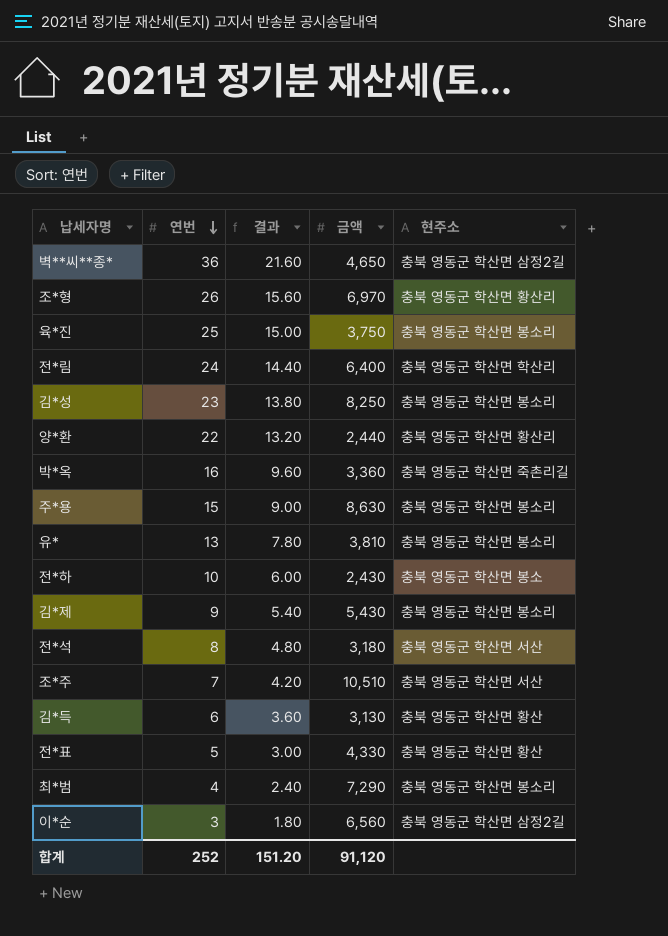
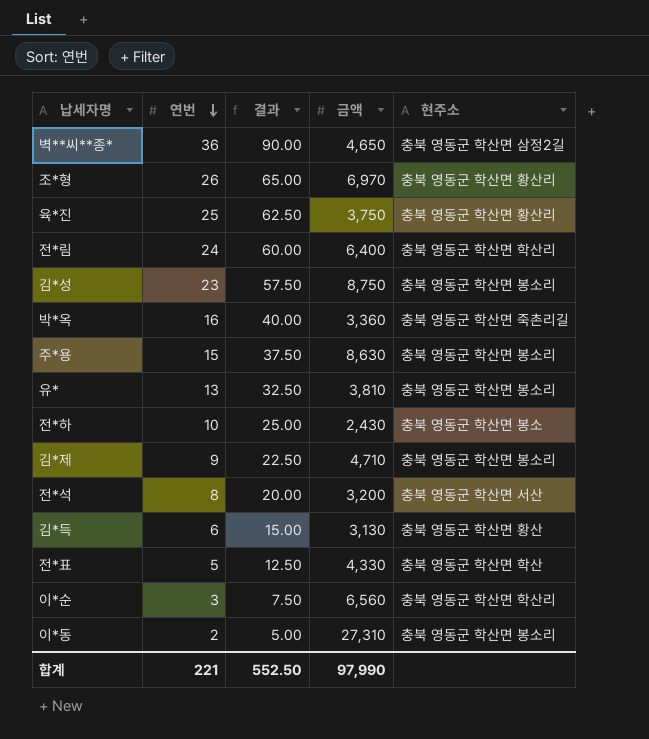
column 결과 | formula: [연번] * 0.6 -> [연번] * 2.5
row 양*환: 22 | 13.20 | 2,440 | 충북 영동군 학산면 황산리 -> none
row 조*주: 7 | 4.20 | 10,510 | 충북 영동군 학산면 서산 -> none
row 최*범: 4 | 2.40 | 7,290 | 충북 영동군 학산면 봉소리 -> none
육*진 | 현주소: 충북 영동군 학산면 봉소리 -> 충북 영동군 학산면 황산리
김*성 | 금액: 8,250 -> 8,750
김*제 | 금액: 5,430 -> 4,710
전*석 | 금액: 3,180 -> 3,200
전*표 | 현주소: 충북 영동군 학산면 황산 -> 충북 영동군 학산면 학산
이*순 | 현주소: 충북 영동군 학산면 삼정2길 -> 충북 영동군 학산면 학산리
row 이*동: none -> 2 | 5.00 | 27,310 | 충북 영동군 학산면 봉소리
합계 | 연번: 252 -> 221
합계 | 결과: 151.20 -> 552.50
합계 | 금액: 91,120 -> 97,990

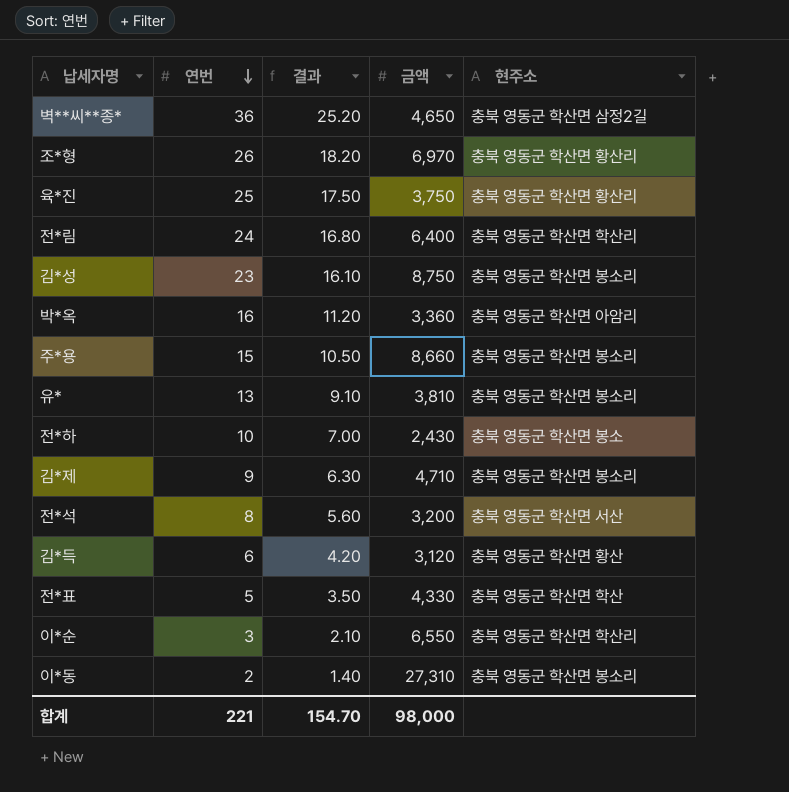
column 결과 | formula: [연번] * 2.5 -> [연번] * 0.7
박*옥 | 현주소: 충북 영동군 학산면 죽촌리길 -> 충북 영동군 학산면 아암리
주*용 | 금액: 8,630 -> 8,660
김*득 | 금액: 3,130 -> 3,120
이*순 | 금액: 6,560 -> 6,550
합계 | 결과: 552.50 -> 154.70
합계 | 금액: 97,990 -> 98,000

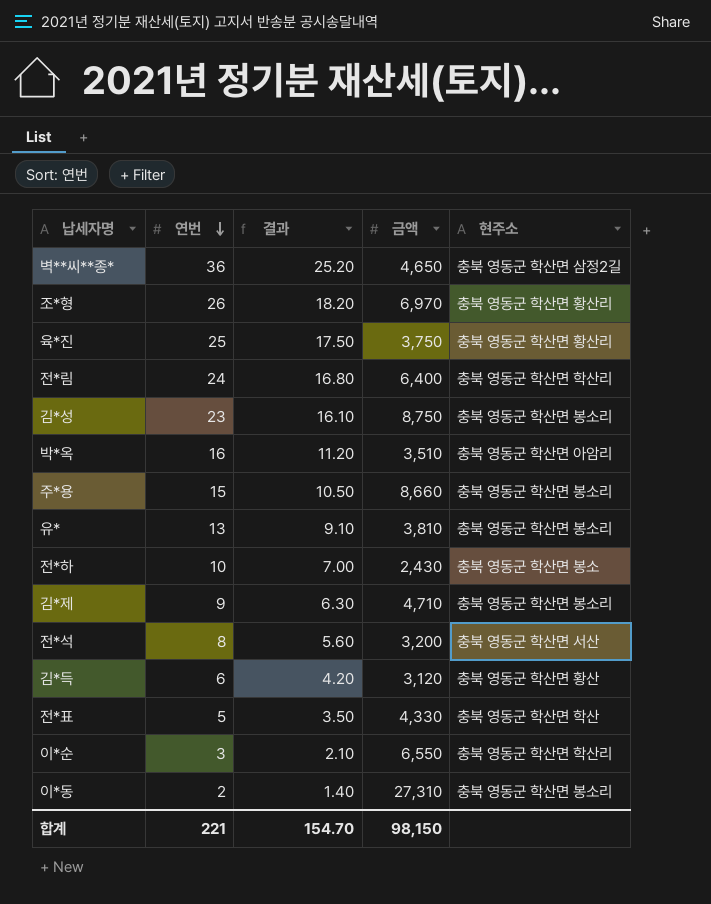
박*옥 | 금액: 3,360 -> 3,510
합계 | 금액: 98,000 -> 98,150

